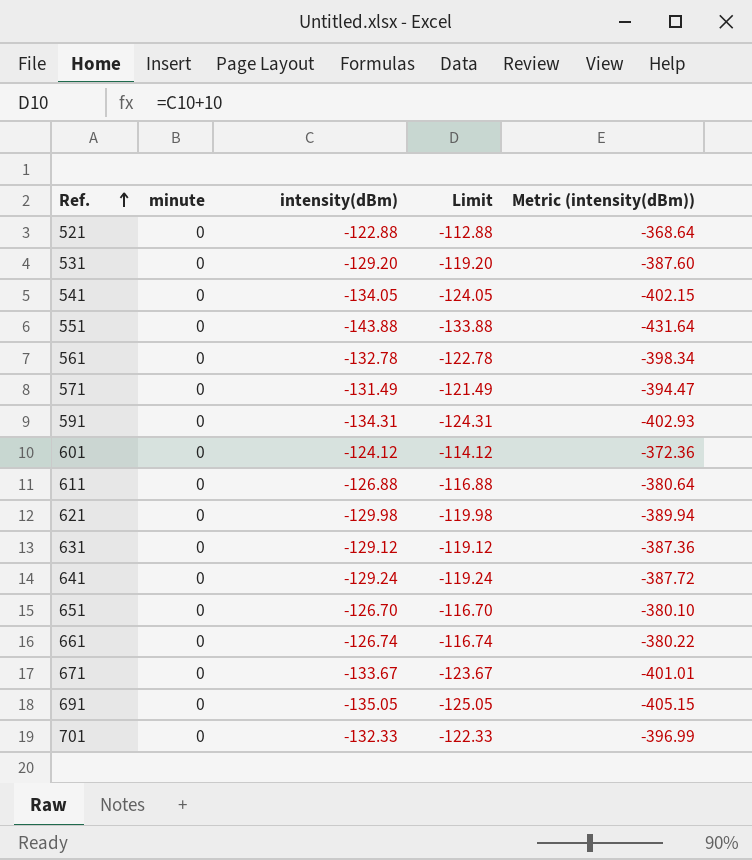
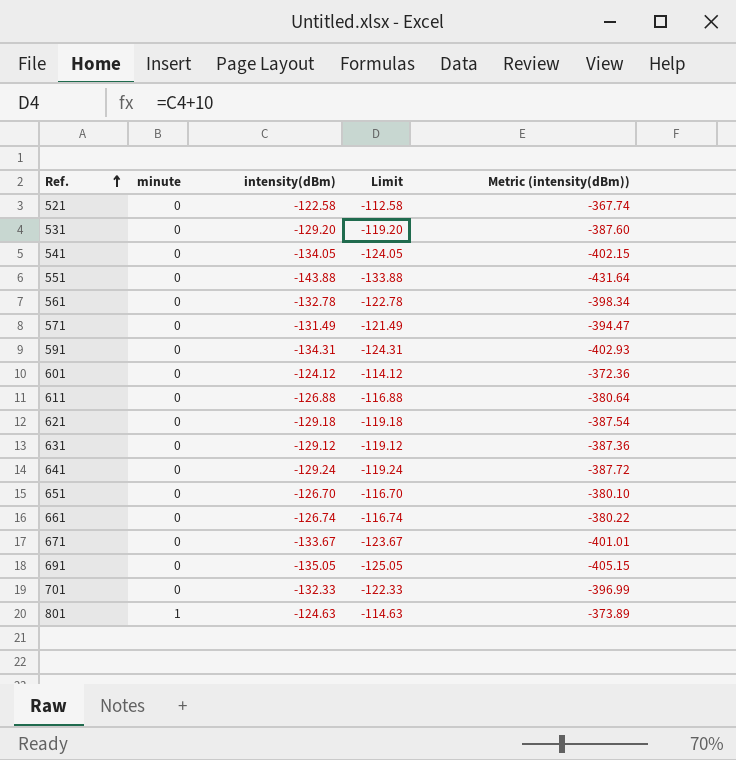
521 | intensity(dBm): -122.88 -> -122.58
521 | Limit: -112.88 -> -112.58
521 | Metric (intensity(dBm)): -368.64 -> -367.74
621 | intensity(dBm): -129.98 -> -129.18
621 | Limit: -119.98 -> -119.18
621 | Metric (intensity(dBm)): -389.94 -> -387.54
row 801: none -> 1 | -124.63 | -114.63 | -373.89

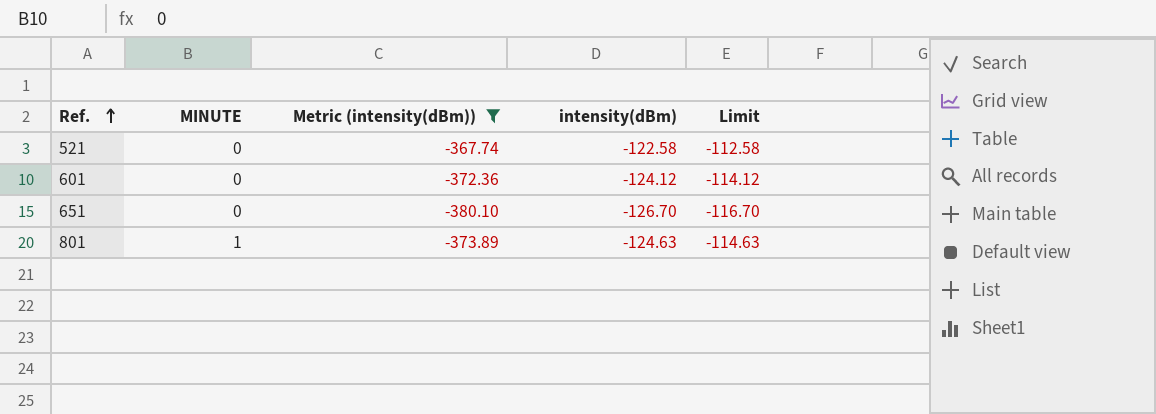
filter: none -> Metric (intensity(dBm)) >= -380.10
column name: minute -> MINUTE
column Metric (intensity(dBm)) | position: 5 -> 3

